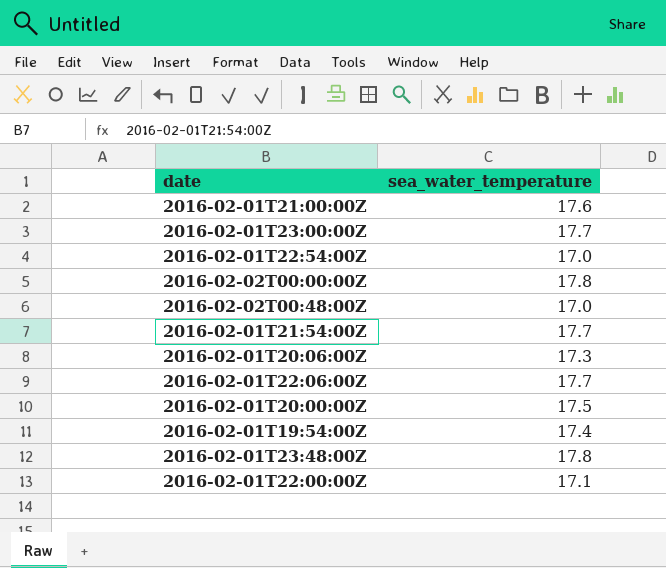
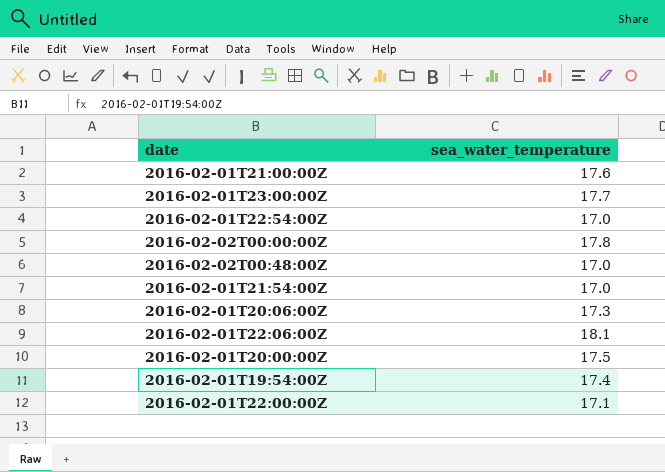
row 2016-02-01T23:48:00Z: 17.8 -> none
2016-02-01T21:54:00Z | sea_water_temperature: 17.7 -> 17.0
2016-02-01T22:06:00Z | sea_water_temperature: 17.7 -> 18.1

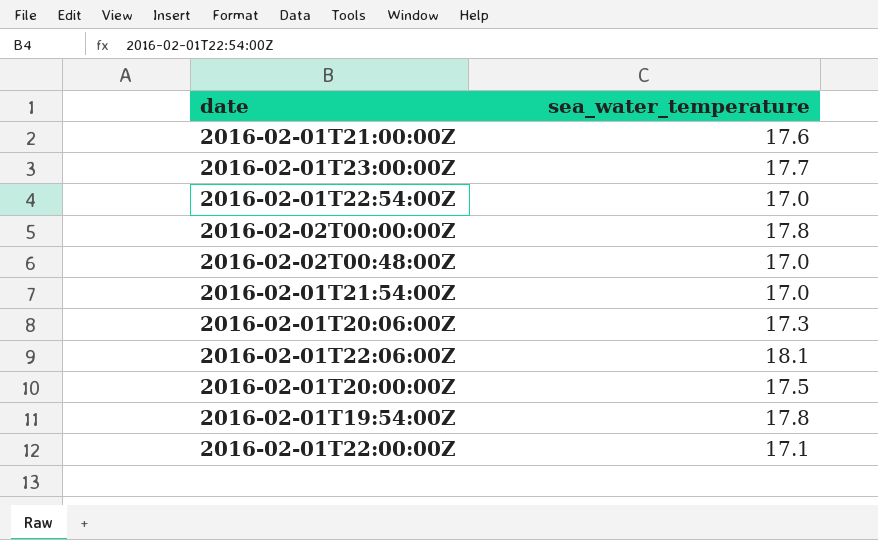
2016-02-01T19:54:00Z | sea_water_temperature: 17.4 -> 17.8

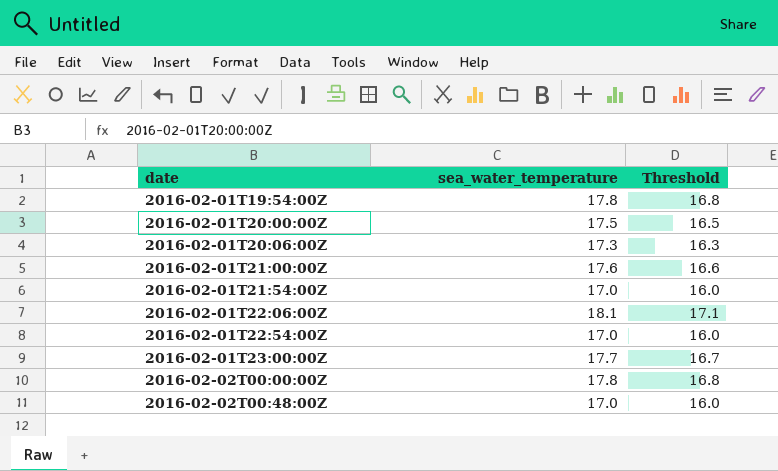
row order: none -> date ascending
column Threshold | formula: none -> [sea_water_temperature] - 1
row 2016-02-01T22:00:00Z: 17.1 -> none

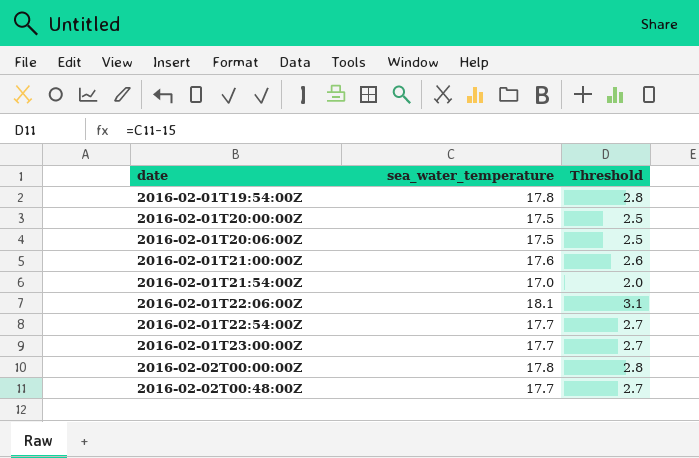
column Threshold | formula: [sea_water_temperature] - 1 -> [sea_water_temperature] - 15
2016-02-01T20:06:00Z | sea_water_temperature: 17.3 -> 17.5
2016-02-01T22:54:00Z | sea_water_temperature: 17.0 -> 17.7
2016-02-02T00:48:00Z | sea_water_temperature: 17.0 -> 17.7

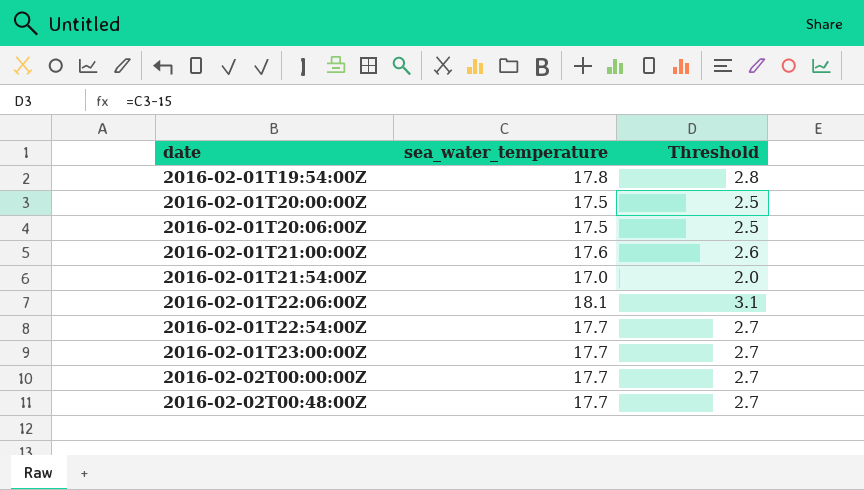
2016-02-02T00:00:00Z | sea_water_temperature: 17.8 -> 17.7
2016-02-02T00:00:00Z | Threshold: 2.8 -> 2.7

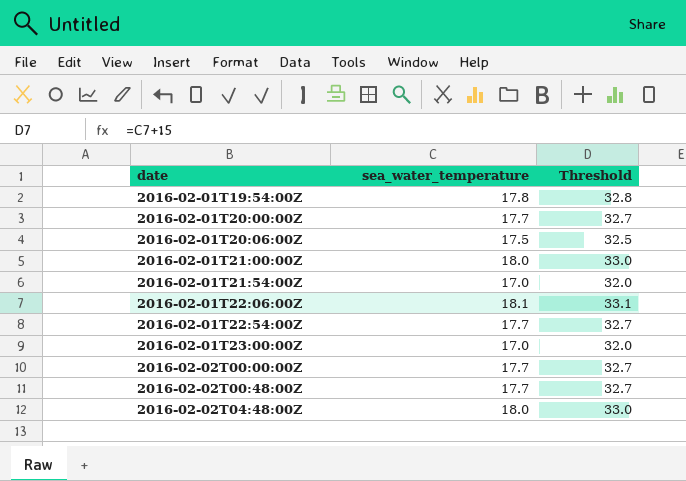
column Threshold | formula: [sea_water_temperature] - 15 -> [sea_water_temperature] + 15
2016-02-01T20:00:00Z | sea_water_temperature: 17.5 -> 17.7
2016-02-01T21:00:00Z | sea_water_temperature: 17.6 -> 18.0
2016-02-01T23:00:00Z | sea_water_temperature: 17.7 -> 17.0
row 2016-02-02T04:48:00Z: none -> 18.0 | 33.0

